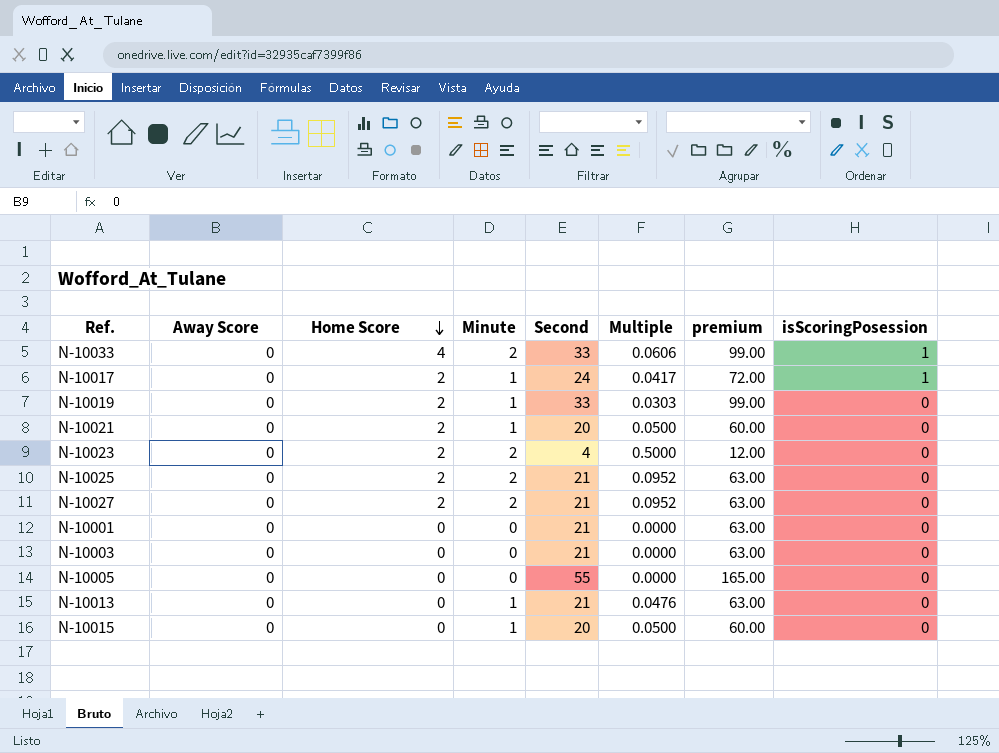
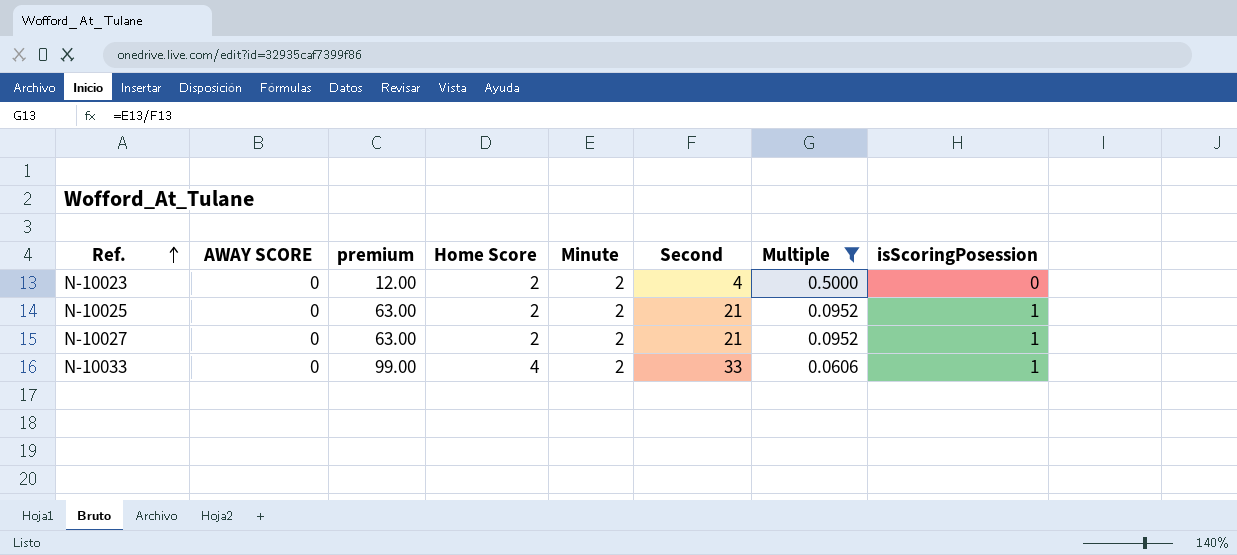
filter: none -> Multiple >= 0.0606
row order: Home Score descending -> Ref. ascending
column name: Away Score -> AWAY SCORE
column premium | position: 7 -> 3
N-10025 | isScoringPosession: 0 -> 1
N-10027 | isScoringPosession: 0 -> 1

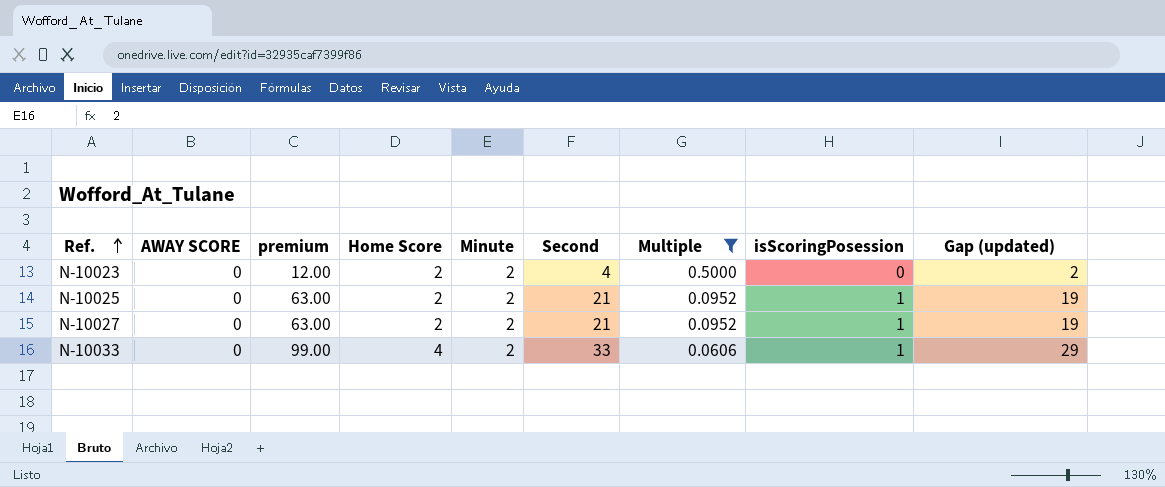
column Gap (updated) | formula: none -> [Second] - [Home Score]

